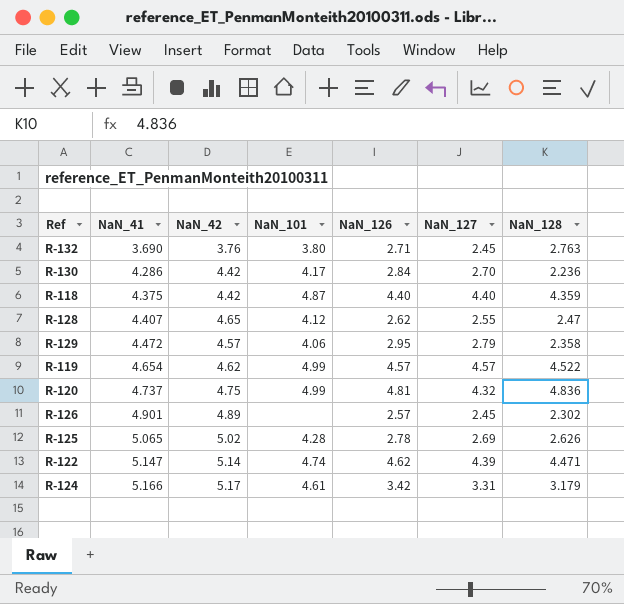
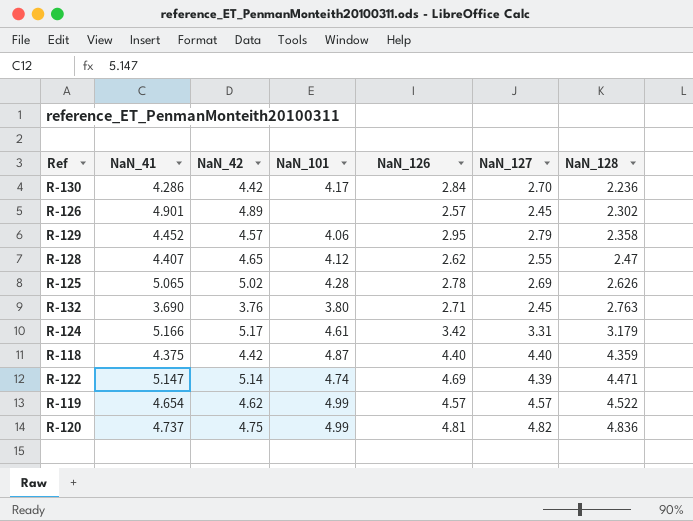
row order: NaN_41 ascending -> NaN_128 ascending
R-129 | NaN_41: 4.472 -> 4.452
R-122 | NaN_126: 4.62 -> 4.69
R-120 | NaN_127: 4.32 -> 4.82

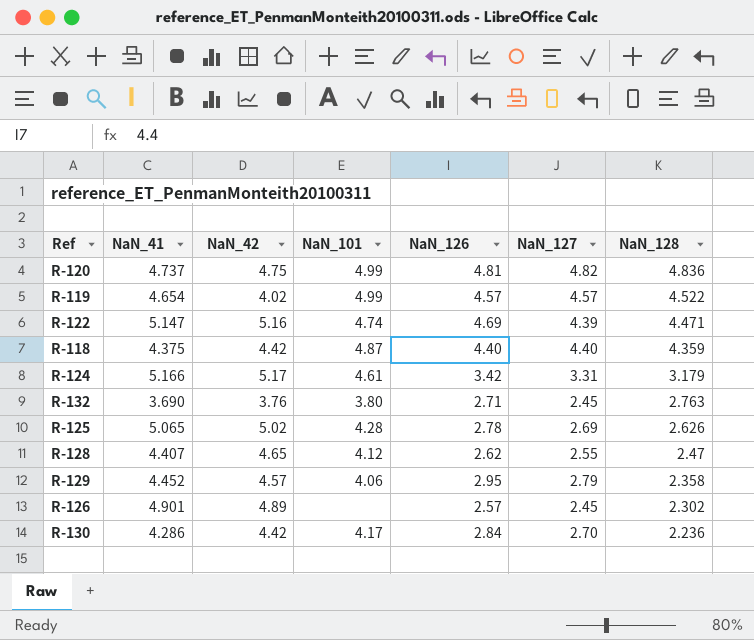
row order: NaN_128 ascending -> NaN_128 descending
R-119 | NaN_42: 4.62 -> 4.02
R-122 | NaN_42: 5.14 -> 5.16

